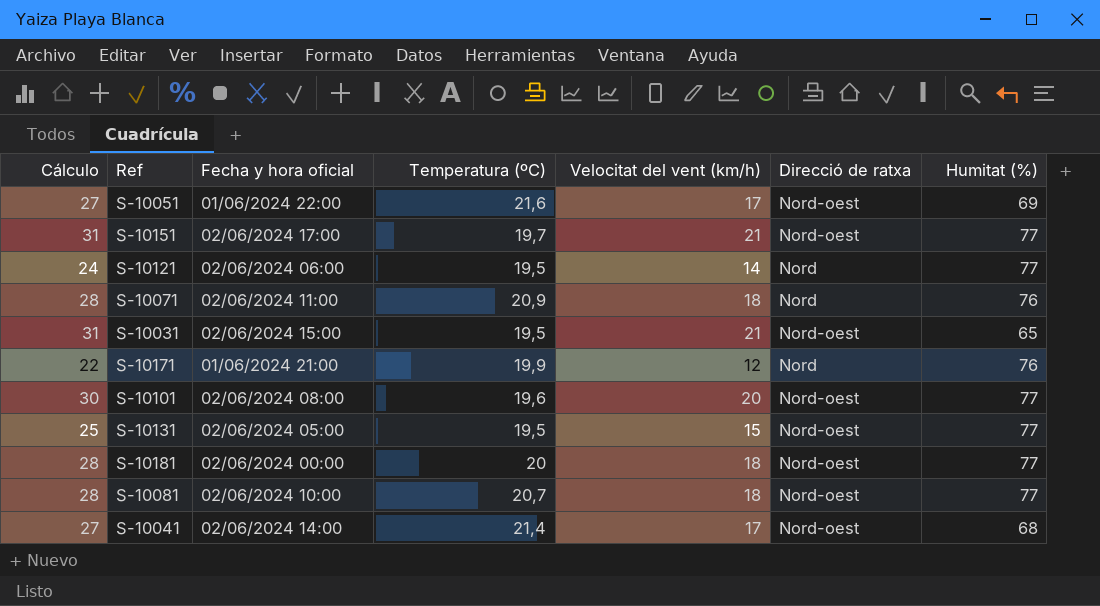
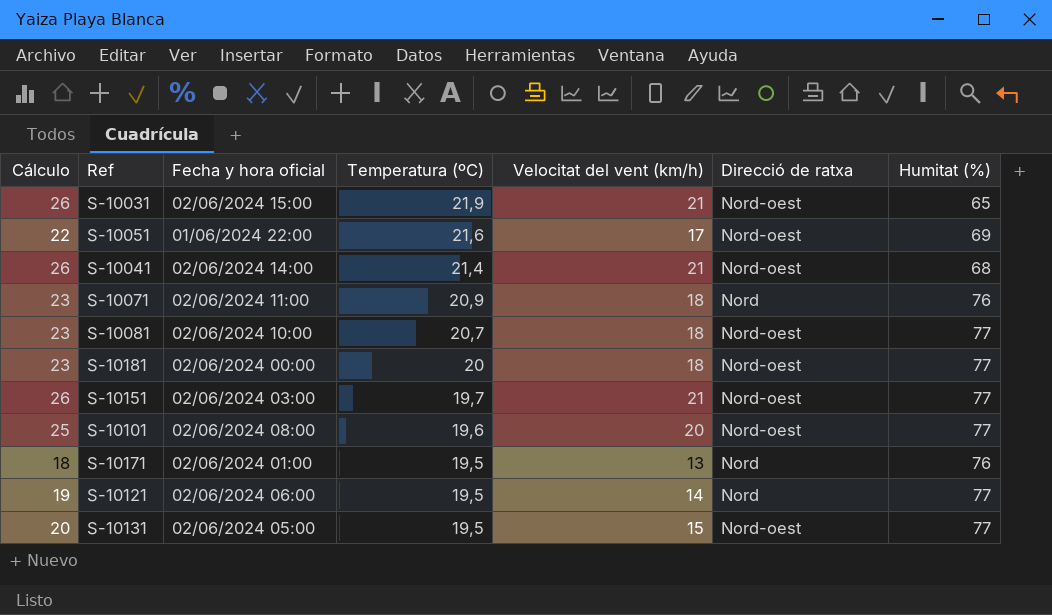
row order: none -> Temperatura (ºC) descending
column Cálculo | formula: [Velocitat del vent (km/h)] + 10 -> [Velocitat del vent (km/h)] + 5
S-10031 | Temperatura (ºC): 19,5 -> 21,9
S-10041 | Velocitat del vent (km/h): 17 -> 21
S-10151 | Fecha y hora oficial: 02/06/2024 17:00 -> 02/06/2024 03:00
S-10171 | Fecha y hora oficial: 01/06/2024 21:00 -> 02/06/2024 01:00
S-10171 | Temperatura (ºC): 19,9 -> 19,5
S-10171 | Velocitat del vent (km/h): 12 -> 13

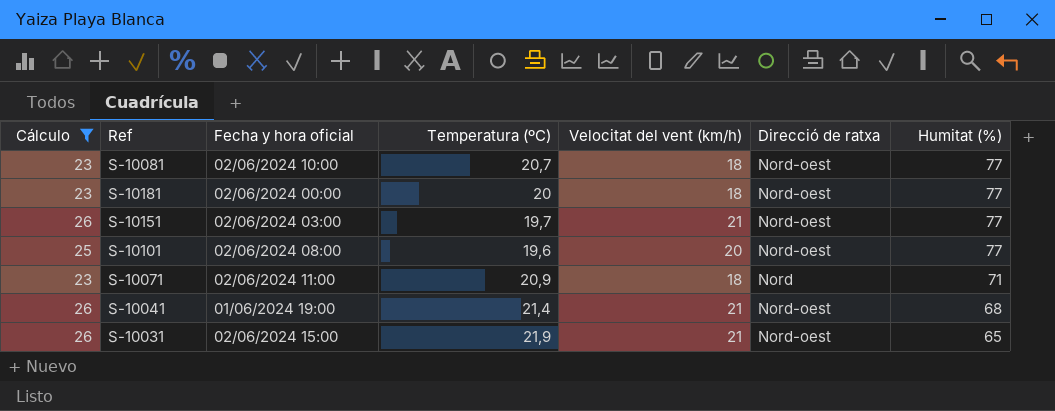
filter: none -> Cálculo >= 23
row order: Temperatura (ºC) descending -> Humitat (%) descending
S-10071 | Humitat (%): 76 -> 71
S-10041 | Fecha y hora oficial: 02/06/2024 14:00 -> 01/06/2024 19:00

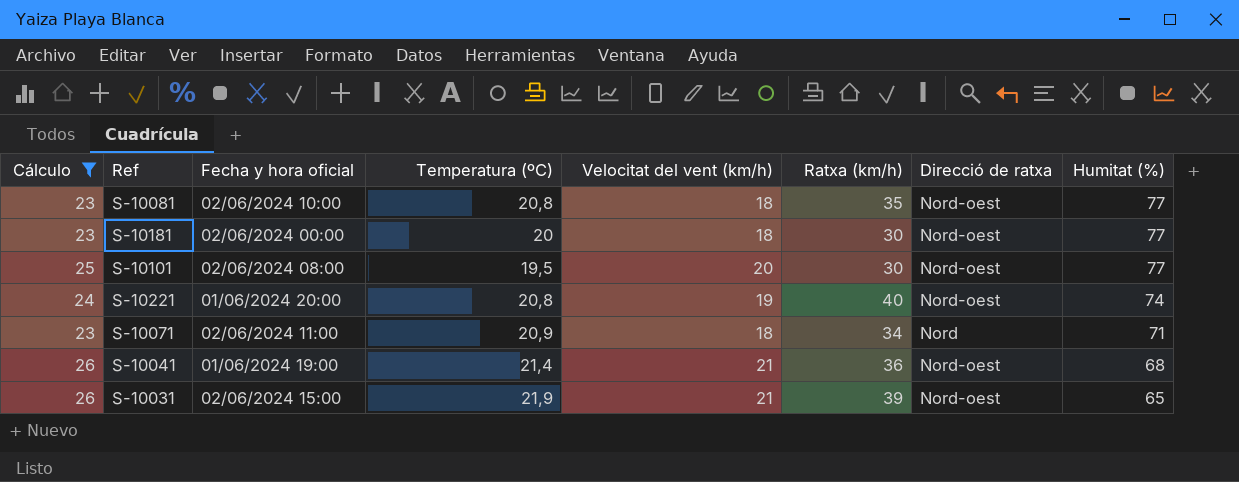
column Ratxa (km/h) | position: none -> 6
row S-10151: 26 | 02/06/2024 03:00 | 19,7 | 21 | Nord-oest | 77 -> none
S-10081 | Temperatura (ºC): 20,7 -> 20,8
S-10101 | Temperatura (ºC): 19,6 -> 19,5
row S-10221: none -> 24 | 01/06/2024 20:00 | 20,8 | 19 | 40 | Nord-oest | 74

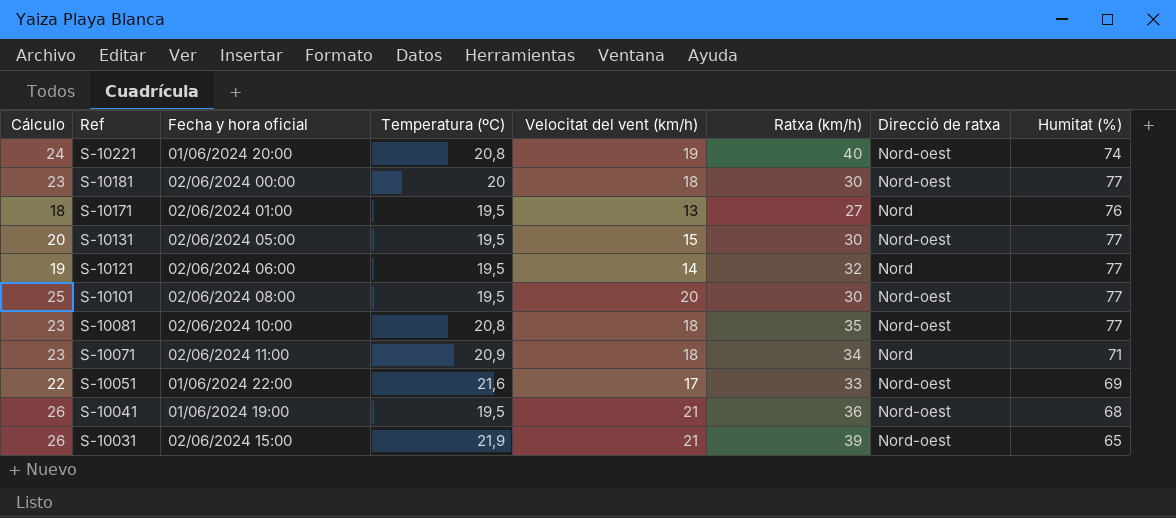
filter: Cálculo >= 23 -> none
row order: Humitat (%) descending -> Ref descending
S-10041 | Temperatura (ºC): 21,4 -> 19,5

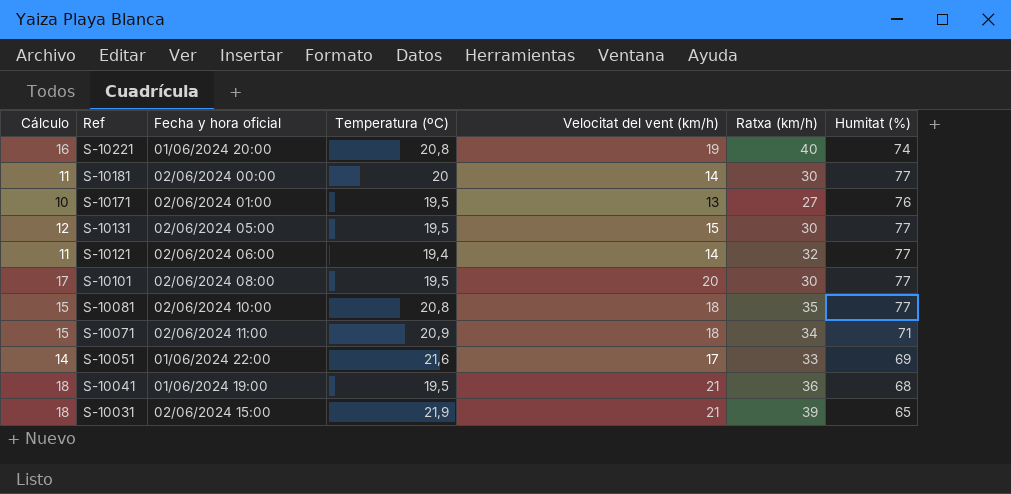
column Direcció de ratxa | position: 7 -> none
column Cálculo | formula: [Velocitat del vent (km/h)] + 5 -> [Velocitat del vent (km/h)] - 3
S-10181 | Velocitat del vent (km/h): 18 -> 14
S-10121 | Temperatura (ºC): 19,5 -> 19,4

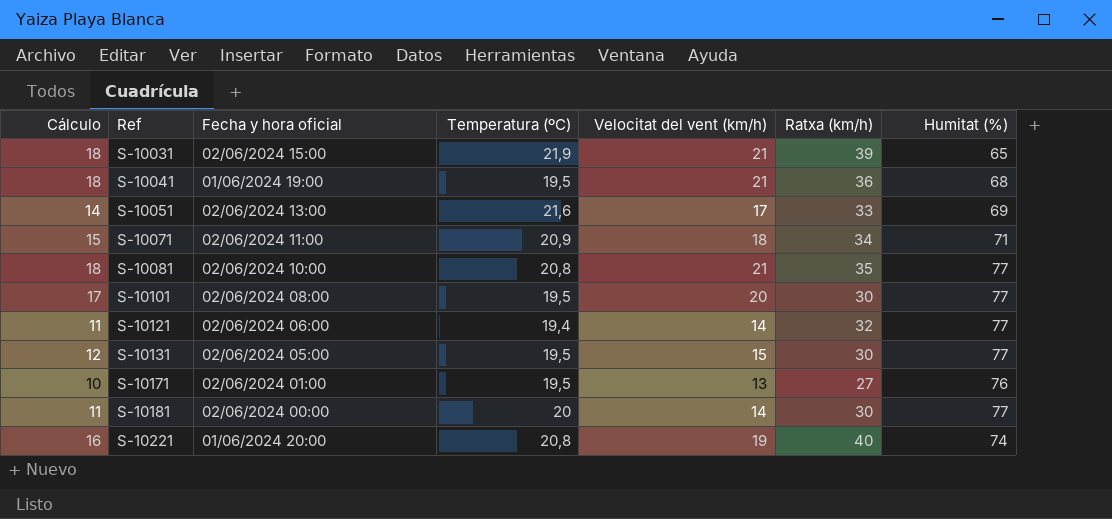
row order: Ref descending -> Ref ascending
S-10051 | Fecha y hora oficial: 01/06/2024 22:00 -> 02/06/2024 13:00
S-10081 | Cálculo: 15 -> 18
S-10081 | Velocitat del vent (km/h): 18 -> 21

